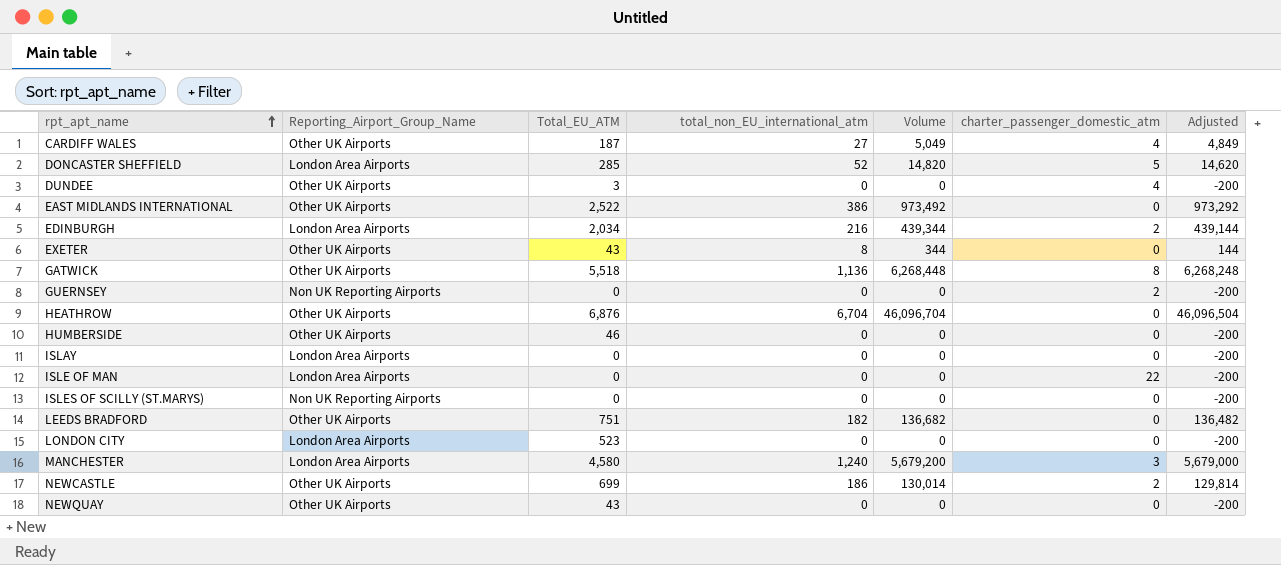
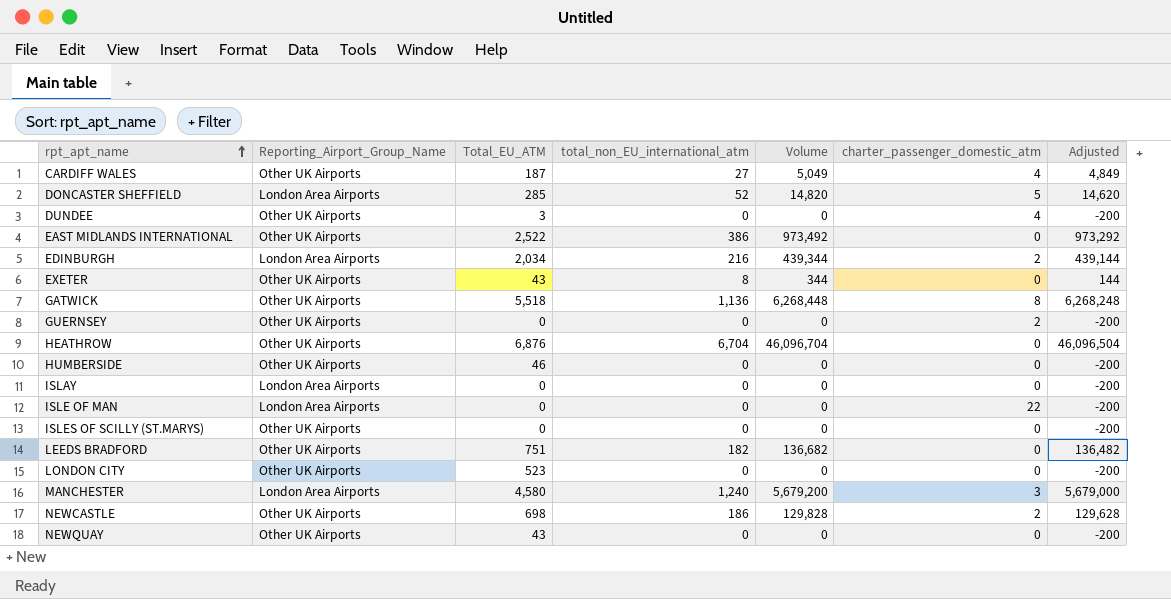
GUERNSEY | Reporting_Airport_Group_Name: Non UK Reporting Airports -> Other UK Airports
ISLES OF SCILLY (ST.MARYS) | Reporting_Airport_Group_Name: Non UK Reporting Airports -> Other UK Airports
LONDON CITY | Reporting_Airport_Group_Name: London Area Airports -> Other UK Airports
NEWCASTLE | Total_EU_ATM: 699 -> 698
NEWCASTLE | Volume: 130,014 -> 129,828
NEWCASTLE | Adjusted: 129,814 -> 129,628

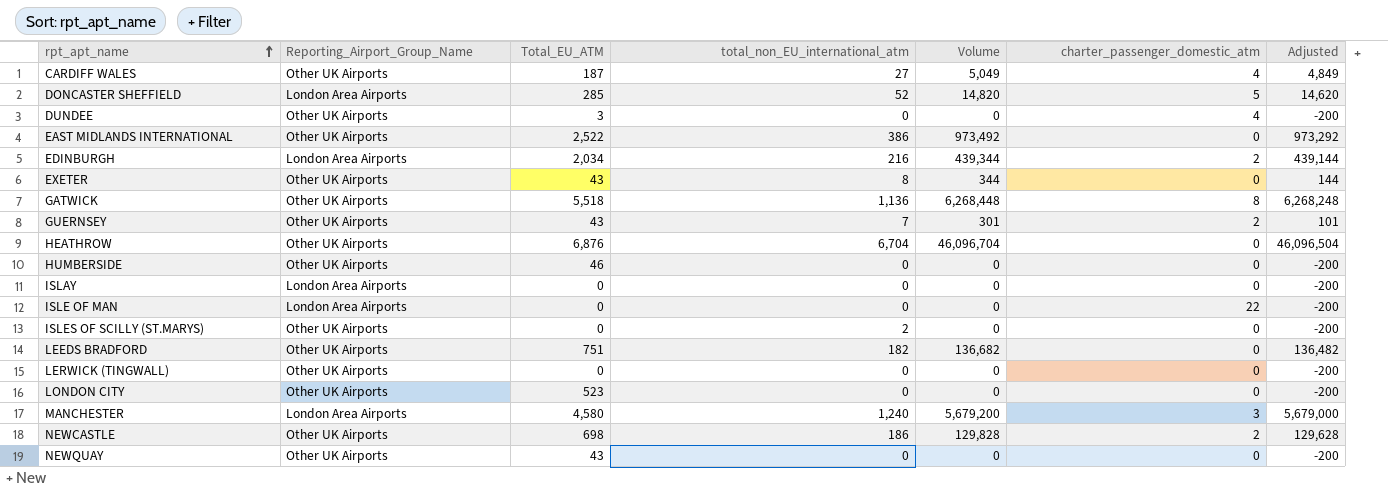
GUERNSEY | Total_EU_ATM: 0 -> 43
GUERNSEY | total_non_EU_international_atm: 0 -> 7
GUERNSEY | Volume: 0 -> 301
GUERNSEY | Adjusted: -200 -> 101
ISLES OF SCILLY (ST.MARYS) | total_non_EU_international_atm: 0 -> 2
row LERWICK (TINGWALL): none -> Other UK Airports | 0 | 0 | 0 | 0 | -200

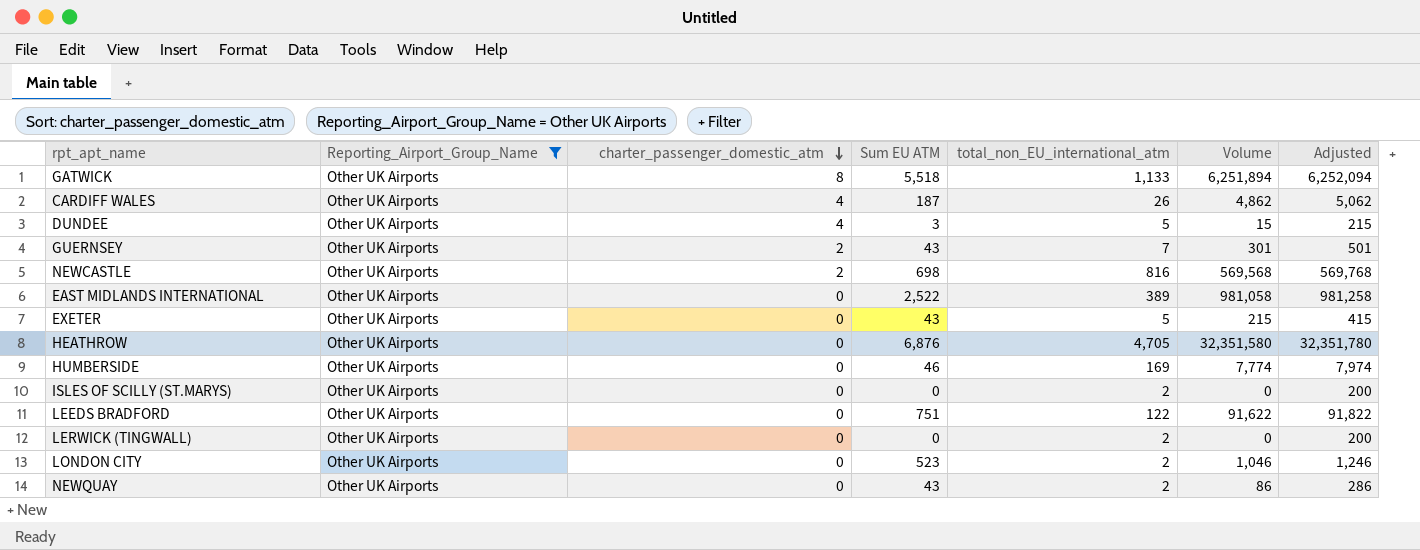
filter: none -> Reporting_Airport_Group_Name = Other UK Airports
row order: rpt_apt_name ascending -> charter_passenger_domestic_atm descending
column charter_passenger_domestic_atm | position: 6 -> 3
column name: Total_EU_ATM -> Sum EU ATM
column Adjusted | formula: [Volume] - 200 -> [Volume] + 200
GATWICK | total_non_EU_international_atm: 1,136 -> 1,133
GATWICK | Volume: 6,268,448 -> 6,251,894
CARDIFF WALES | total_non_EU_international_atm: 27 -> 26
CARDIFF WALES | Volume: 5,049 -> 4,862
DUNDEE | total_non_EU_international_atm: 0 -> 5
DUNDEE | Volume: 0 -> 15
NEWCASTLE | total_non_EU_international_atm: 186 -> 816
NEWCASTLE | Volume: 129,828 -> 569,568
EAST MIDLANDS INTERNATIONAL | total_non_EU_international_atm: 386 -> 389
EAST MIDLANDS INTERNATIONAL | Volume: 973,492 -> 981,058
EXETER | total_non_EU_international_atm: 8 -> 5
EXETER | Volume: 344 -> 215
HEATHROW | total_non_EU_international_atm: 6,704 -> 4,705
HEATHROW | Volume: 46,096,704 -> 32,351,580
HUMBERSIDE | total_non_EU_international_atm: 0 -> 169
HUMBERSIDE | Volume: 0 -> 7,774
LEEDS BRADFORD | total_non_EU_international_atm: 182 -> 122
LEEDS BRADFORD | Volume: 136,682 -> 91,622
LERWICK (TINGWALL) | total_non_EU_international_atm: 0 -> 2
LONDON CITY | total_non_EU_international_atm: 0 -> 2
LONDON CITY | Volume: 0 -> 1,046
NEWQUAY | total_non_EU_international_atm: 0 -> 2
NEWQUAY | Volume: 0 -> 86

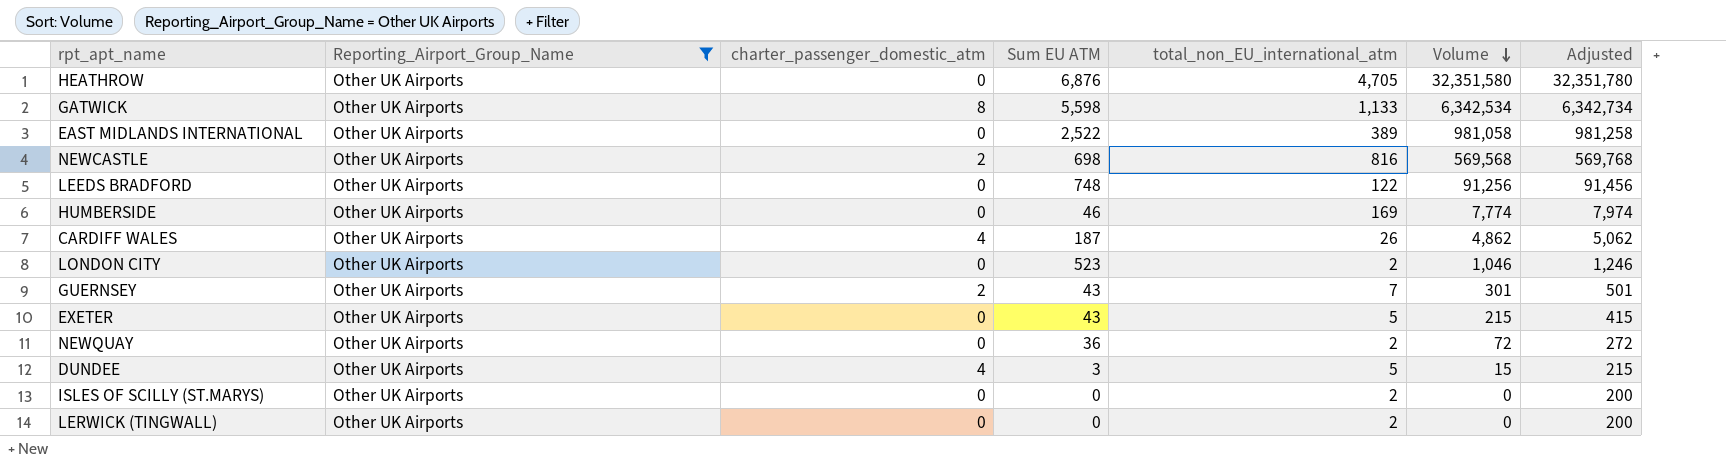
row order: charter_passenger_domestic_atm descending -> Volume descending
GATWICK | Sum EU ATM: 5,518 -> 5,598
GATWICK | Volume: 6,251,894 -> 6,342,534
GATWICK | Adjusted: 6,252,094 -> 6,342,734
LEEDS BRADFORD | Sum EU ATM: 751 -> 748
LEEDS BRADFORD | Volume: 91,622 -> 91,256
LEEDS BRADFORD | Adjusted: 91,822 -> 91,456
NEWQUAY | Sum EU ATM: 43 -> 36
NEWQUAY | Volume: 86 -> 72
NEWQUAY | Adjusted: 286 -> 272

